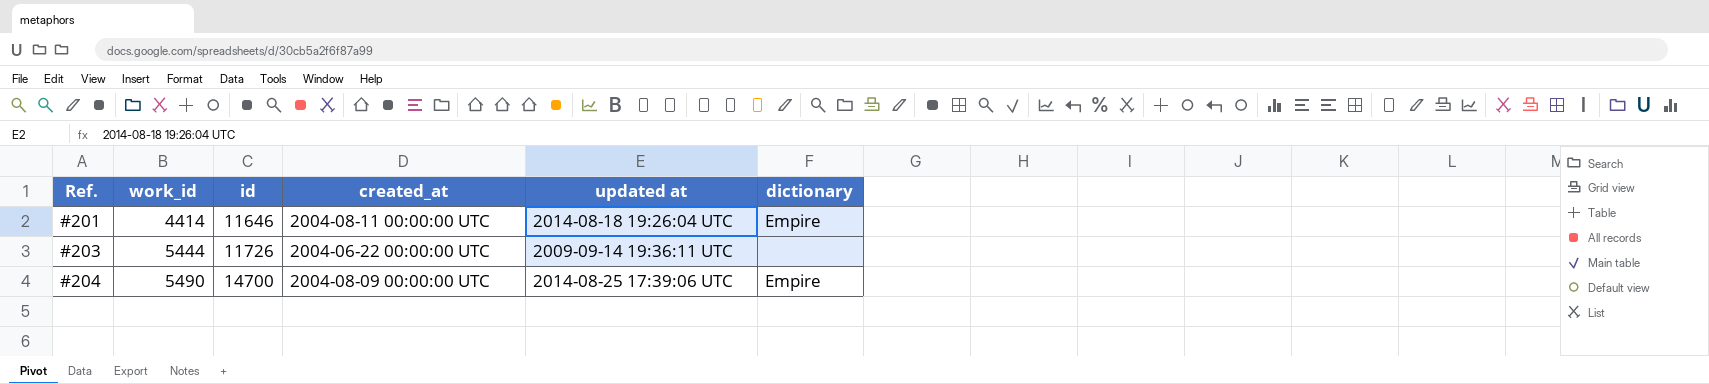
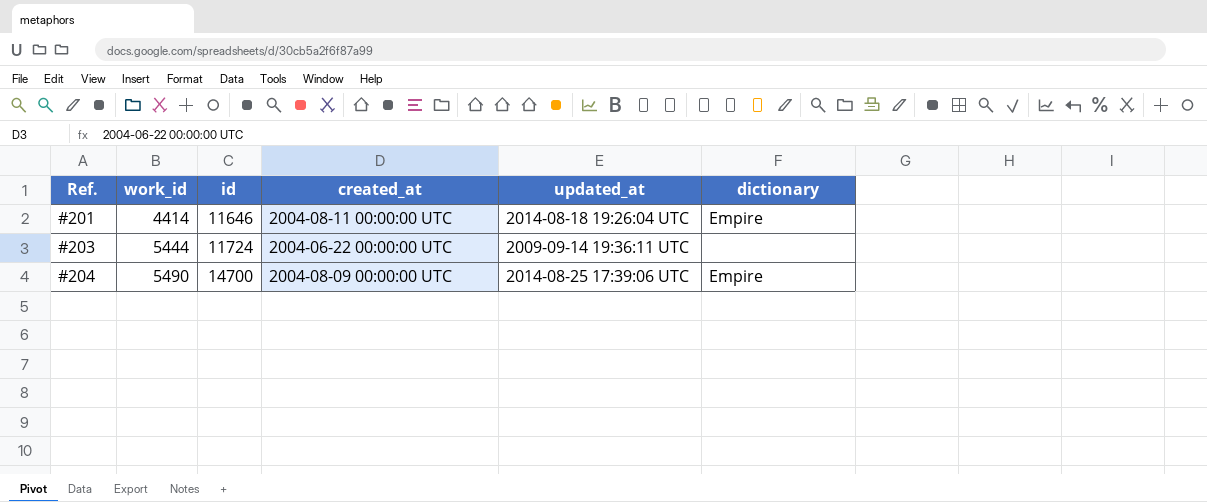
column name: updated at -> updated_at
#203 | id: 11726 -> 11724

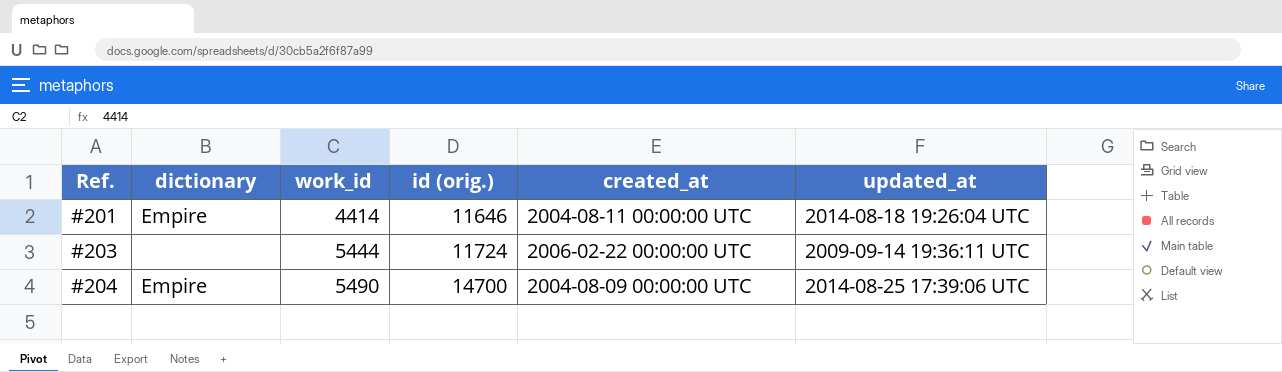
column dictionary | position: 6 -> 2
column name: id -> id (orig.)
#203 | created_at: 2004-06-22 00:00:00 UTC -> 2006-02-22 00:00:00 UTC

